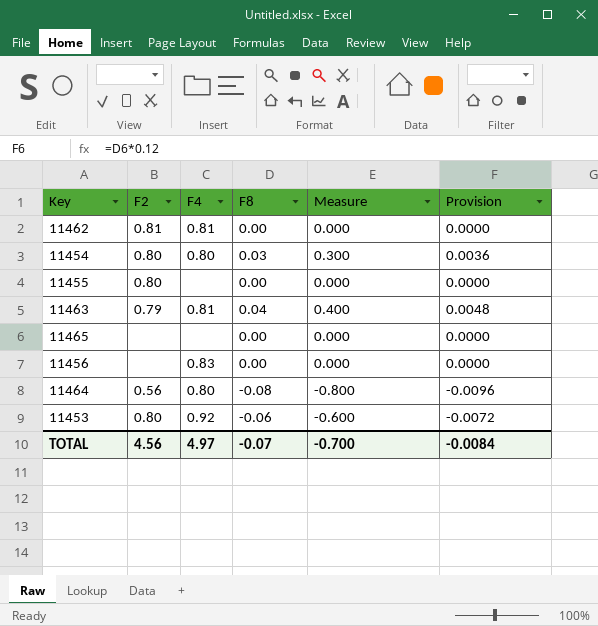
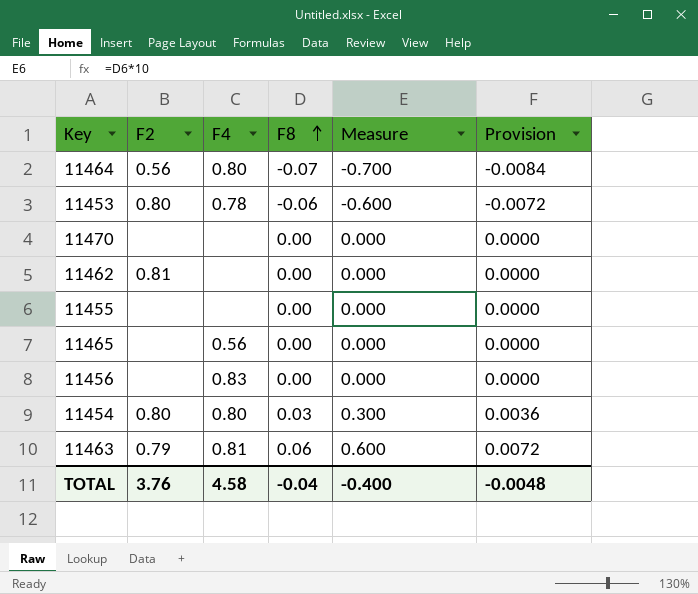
row order: none -> F8 ascending
11464 | F8: -0.08 -> -0.07
11464 | Measure: -0.800 -> -0.700
11464 | Provision: -0.0096 -> -0.0084
11453 | F4: 0.92 -> 0.78
row 11470: none -> none | none | 0.00 | 0.000 | 0.0000
11462 | F4: 0.81 -> none
11455 | F2: 0.80 -> none
11465 | F4: none -> 0.56
11463 | F8: 0.04 -> 0.06
11463 | Measure: 0.400 -> 0.600
11463 | Provision: 0.0048 -> 0.0072
TOTAL | F2: 4.56 -> 3.76
TOTAL | F4: 4.97 -> 4.58
TOTAL | F8: -0.07 -> -0.04
TOTAL | Measure: -0.700 -> -0.400
TOTAL | Provision: -0.0084 -> -0.0048

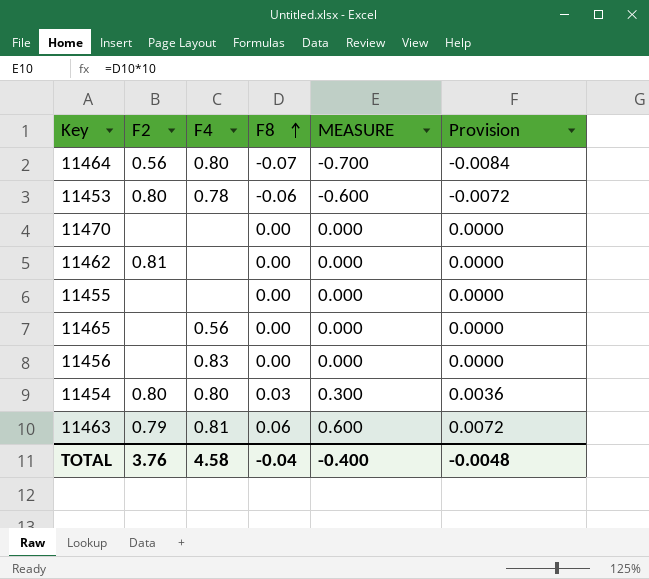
column name: Measure -> MEASURE

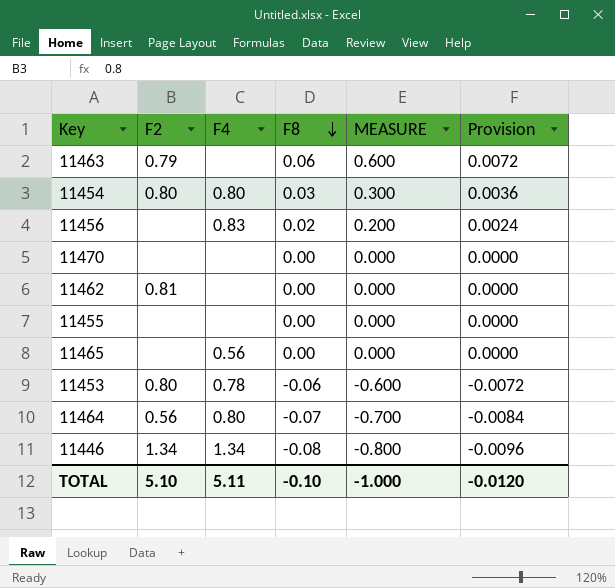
row order: F8 ascending -> F8 descending
11463 | F4: 0.81 -> none
11456 | F8: 0.00 -> 0.02
11456 | MEASURE: 0.000 -> 0.200
11456 | Provision: 0.0000 -> 0.0024
row 11446: none -> 1.34 | 1.34 | -0.08 | -0.800 | -0.0096
TOTAL | F2: 3.76 -> 5.10
TOTAL | F4: 4.58 -> 5.11
TOTAL | F8: -0.04 -> -0.10
TOTAL | MEASURE: -0.400 -> -1.000
TOTAL | Provision: -0.0048 -> -0.0120

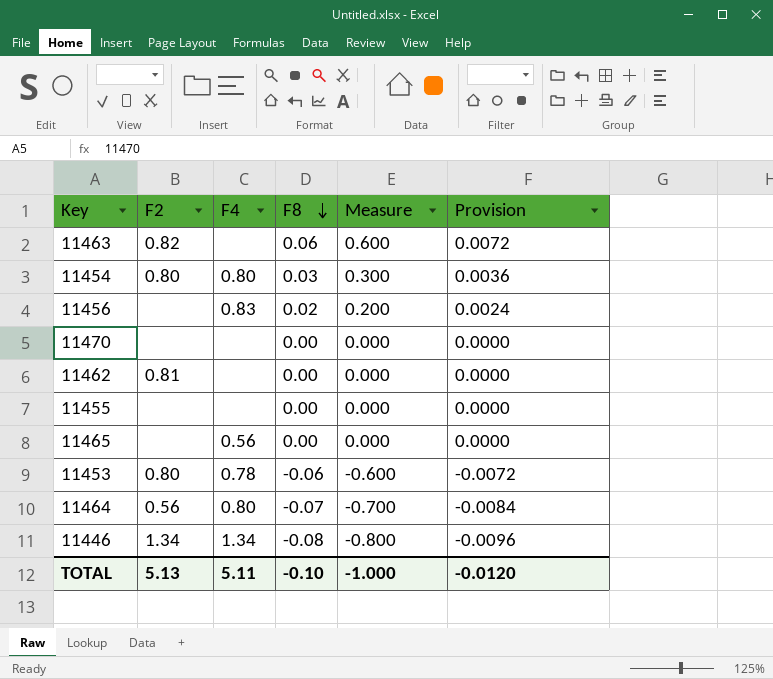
column name: MEASURE -> Measure
11463 | F2: 0.79 -> 0.82
TOTAL | F2: 5.10 -> 5.13

